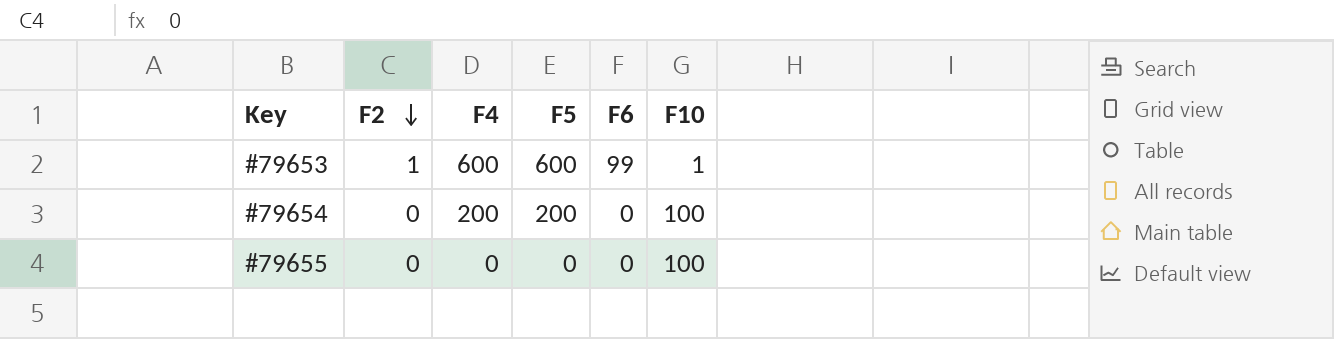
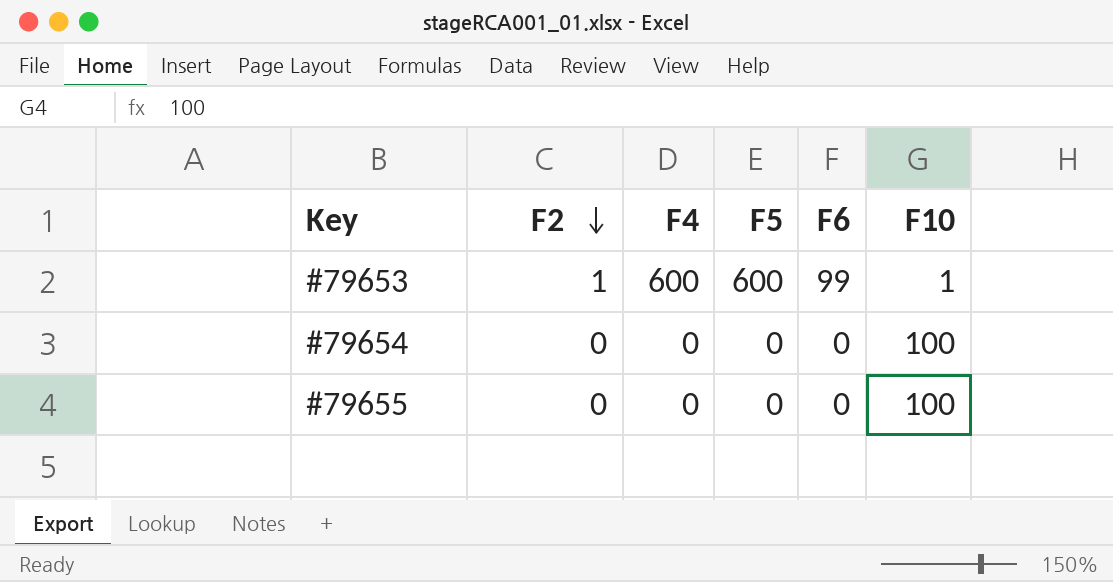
#79654 | F4: 200 -> 0
#79654 | F5: 200 -> 0

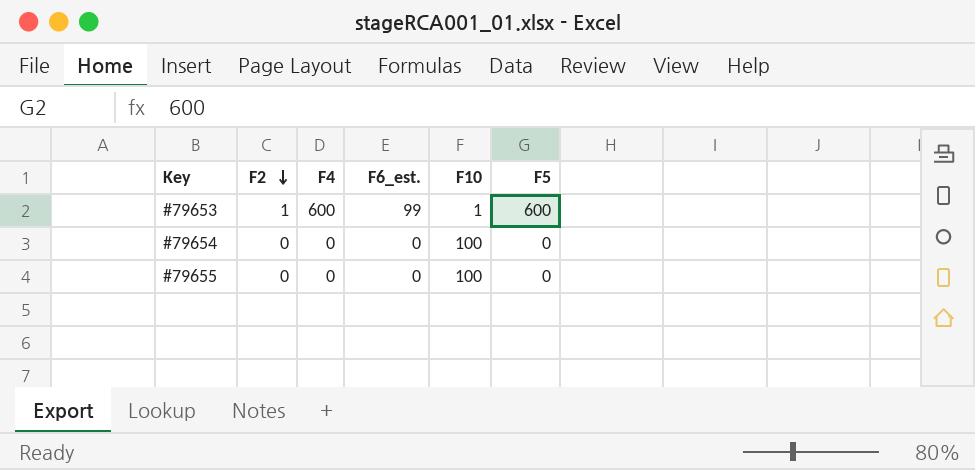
column name: F6 -> F6_est.
column F5 | position: 4 -> 6

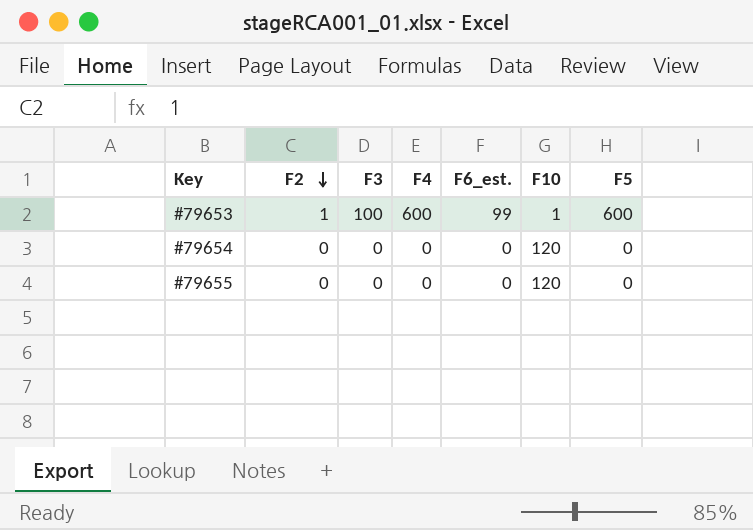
column F3 | position: none -> 3
#79654 | F10: 100 -> 120
#79655 | F10: 100 -> 120

